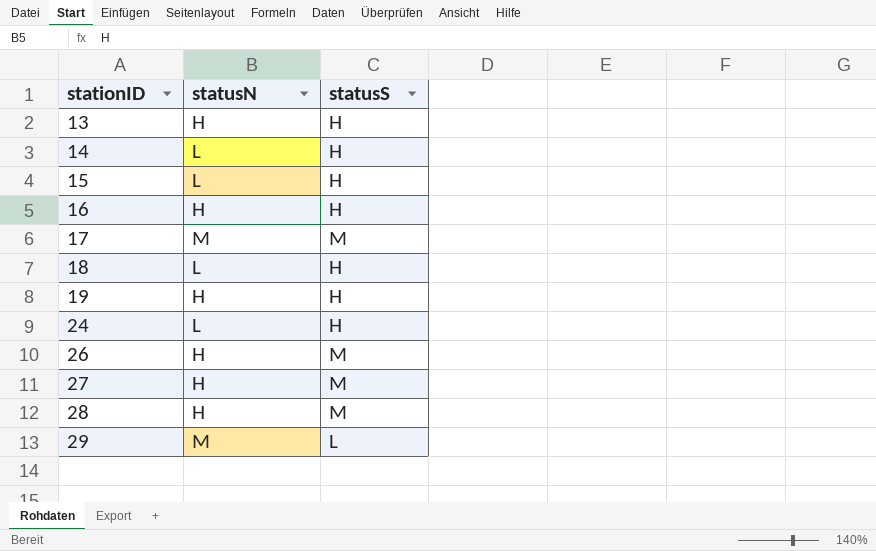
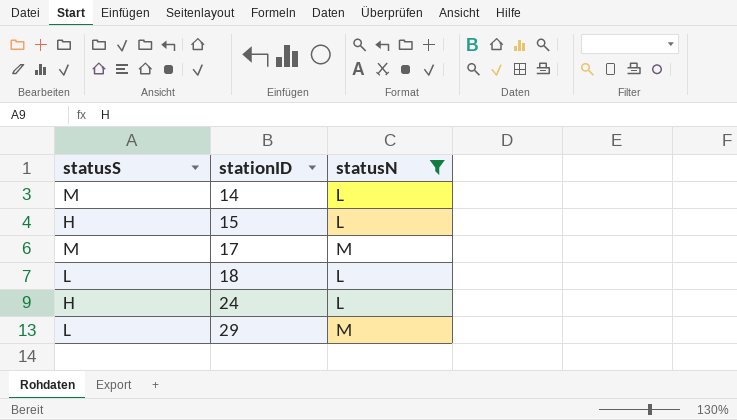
filter: none -> statusN != H
column statusS | position: 3 -> 1
14 | statusS: H -> M
18 | statusS: H -> L

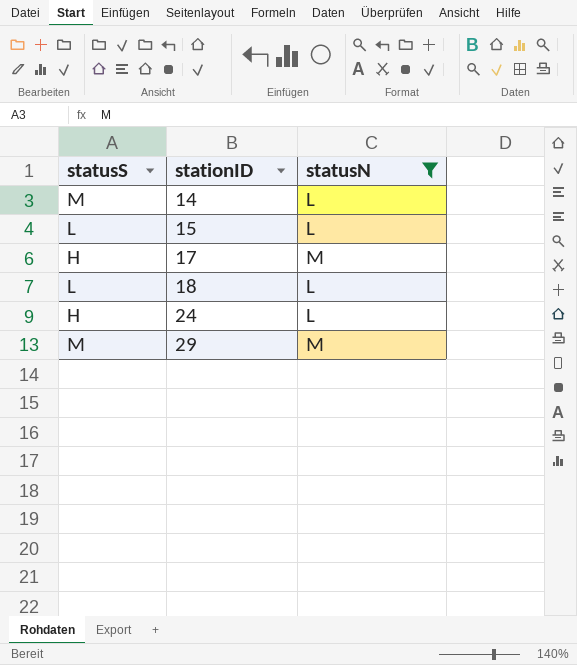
15 | statusS: H -> L
17 | statusS: M -> H
29 | statusS: L -> M

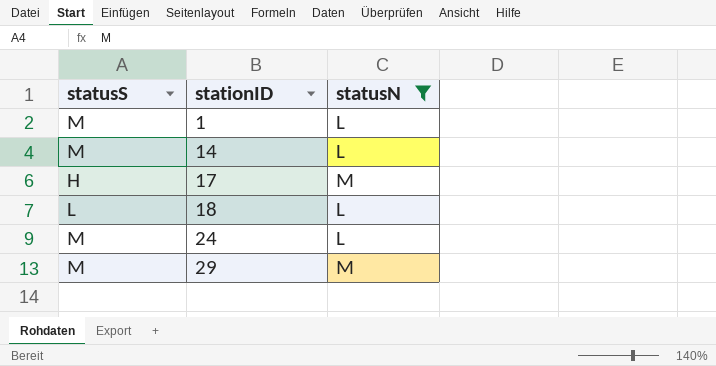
row 15: L | L -> none
row 1: none -> M | L
24 | statusS: H -> M

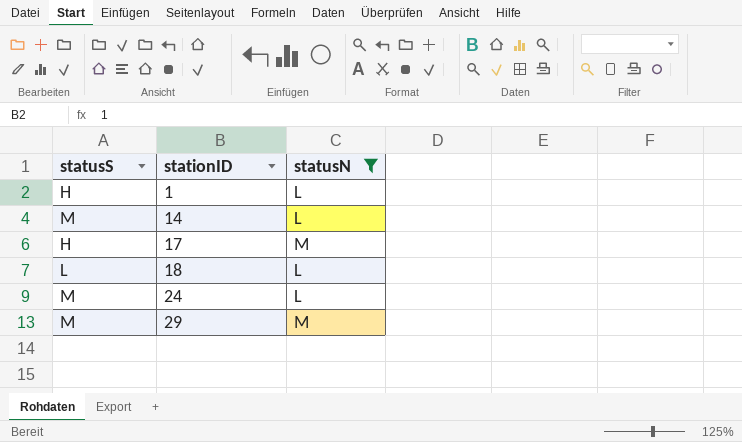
1 | statusS: M -> H

